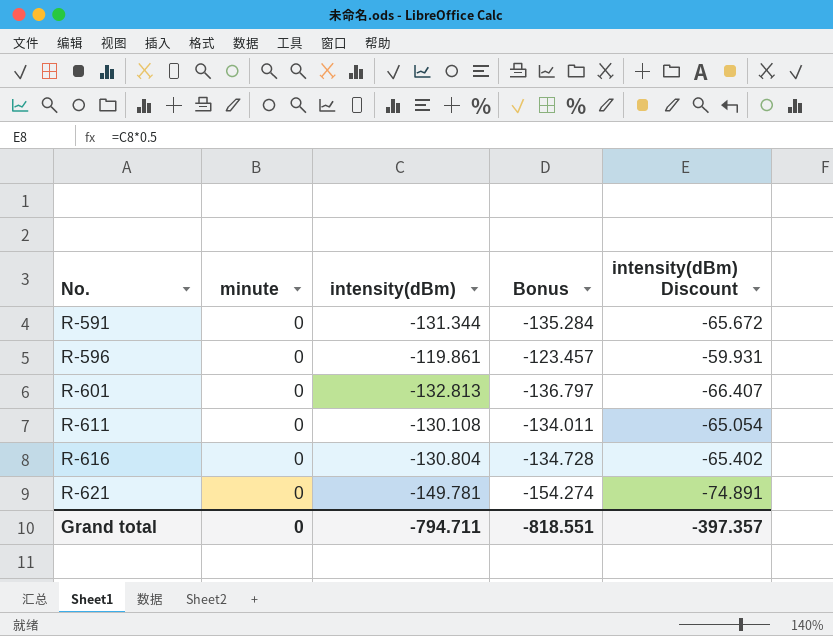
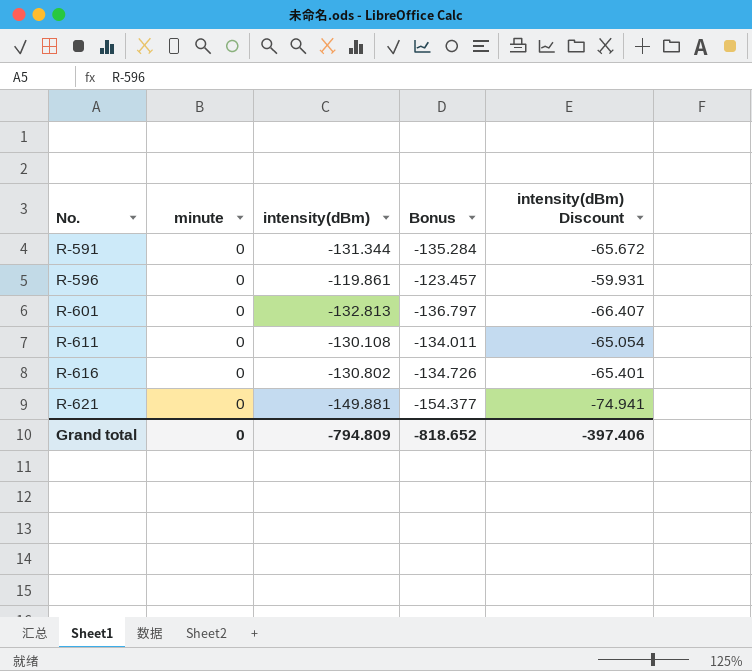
R-616 | intensity(dBm): -130.804 -> -130.802
R-616 | Bonus: -134.728 -> -134.726
R-616 | intensity(dBm) Discount: -65.402 -> -65.401
R-621 | intensity(dBm): -149.781 -> -149.881
R-621 | Bonus: -154.274 -> -154.377
R-621 | intensity(dBm) Discount: -74.891 -> -74.941
Grand total | intensity(dBm): -794.711 -> -794.809
Grand total | Bonus: -818.551 -> -818.652
Grand total | intensity(dBm) Discount: -397.357 -> -397.406

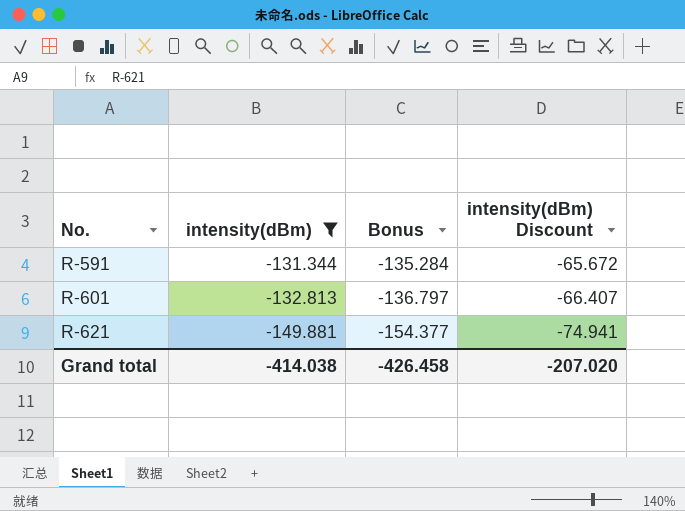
filter: none -> intensity(dBm) <= -131.344
column minute | position: 2 -> none
Grand total | intensity(dBm): -794.809 -> -414.038
Grand total | Bonus: -818.652 -> -426.458
Grand total | intensity(dBm) Discount: -397.406 -> -207.020

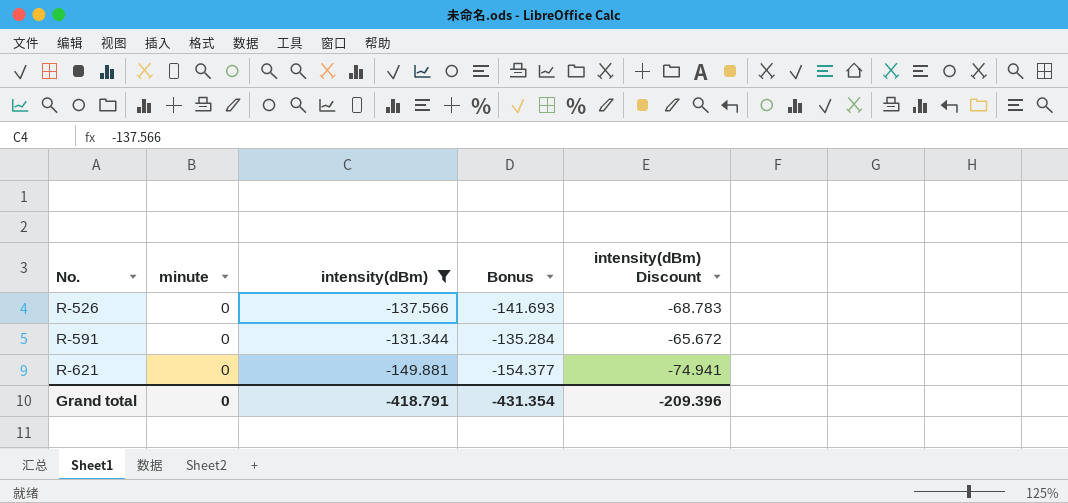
column minute | position: none -> 2
row R-601: -132.813 | -136.797 | -66.407 -> none
row R-526: none -> 0 | -137.566 | -141.693 | -68.783
Grand total | intensity(dBm): -414.038 -> -418.791
Grand total | Bonus: -426.458 -> -431.354
Grand total | intensity(dBm) Discount: -207.020 -> -209.396

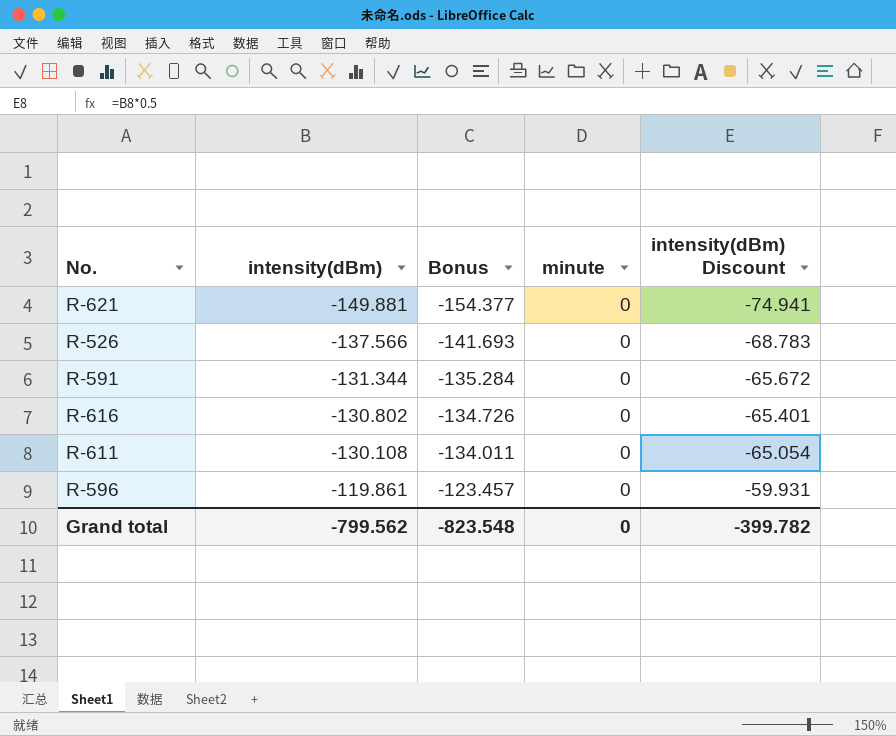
filter: intensity(dBm) <= -131.344 -> none
row order: No. ascending -> intensity(dBm) ascending
column minute | position: 2 -> 4
Grand total | intensity(dBm): -418.791 -> -799.562
Grand total | Bonus: -431.354 -> -823.548
Grand total | intensity(dBm) Discount: -209.396 -> -399.782

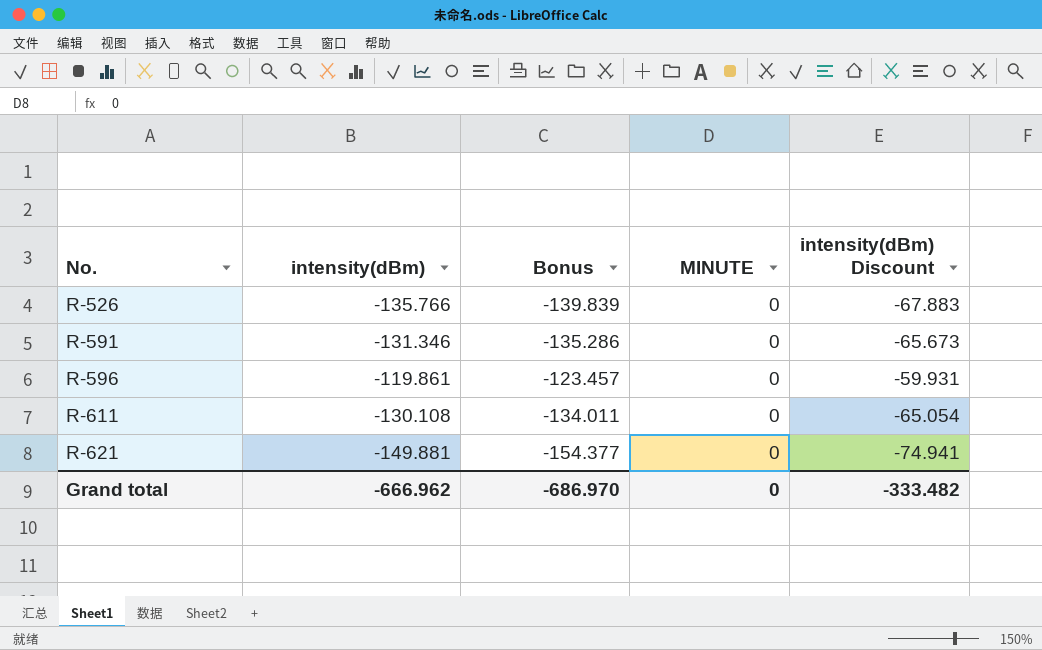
row order: intensity(dBm) ascending -> No. ascending
column name: minute -> MINUTE
row R-616: -130.802 | -134.726 | 0 | -65.401 -> none
R-526 | intensity(dBm): -137.566 -> -135.766
R-526 | Bonus: -141.693 -> -139.839
R-526 | intensity(dBm) Discount: -68.783 -> -67.883
R-591 | intensity(dBm): -131.344 -> -131.346
R-591 | Bonus: -135.284 -> -135.286
R-591 | intensity(dBm) Discount: -65.672 -> -65.673
Grand total | intensity(dBm): -799.562 -> -666.962
Grand total | Bonus: -823.548 -> -686.970
Grand total | intensity(dBm) Discount: -399.782 -> -333.482

